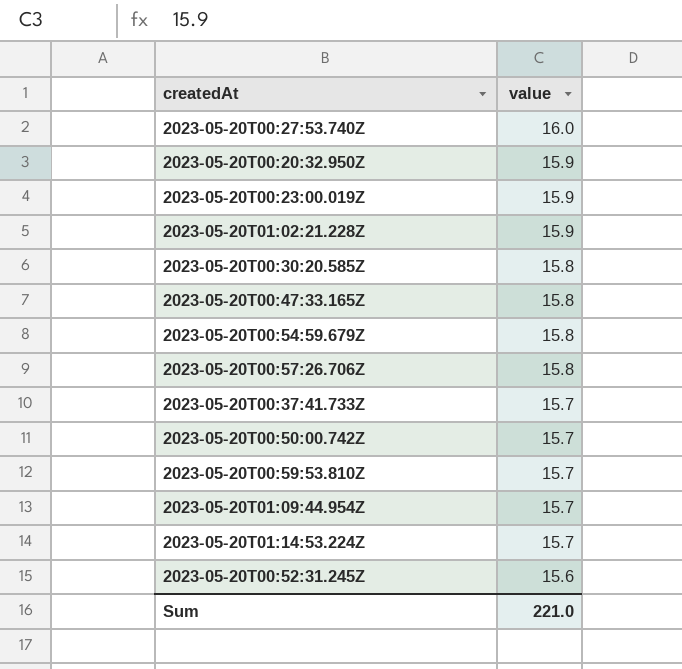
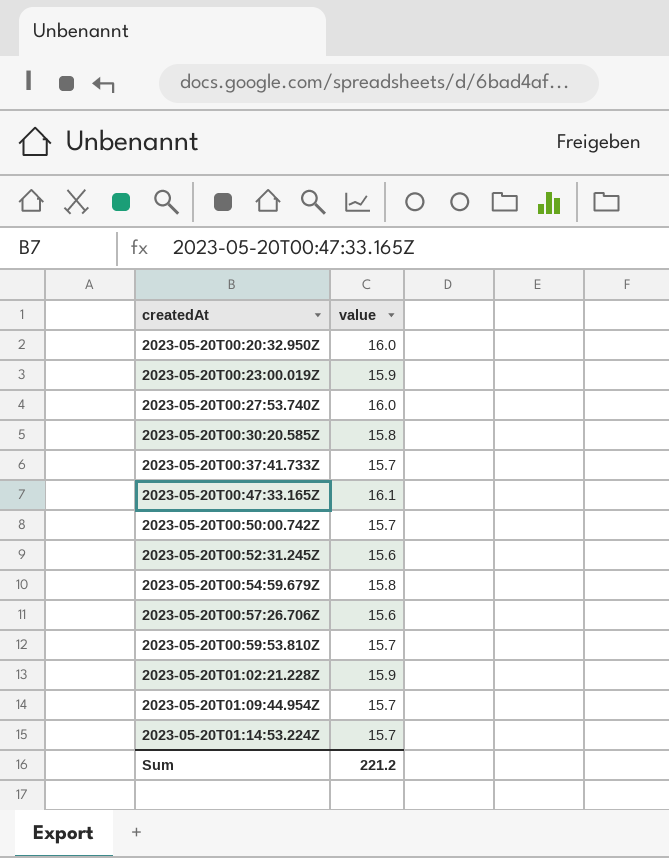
row order: value descending -> createdAt ascending
2023-05-20T00:20:32.950Z | value: 15.9 -> 16.0
2023-05-20T00:47:33.165Z | value: 15.8 -> 16.1
2023-05-20T00:57:26.706Z | value: 15.8 -> 15.6
Sum | value: 221.0 -> 221.2

